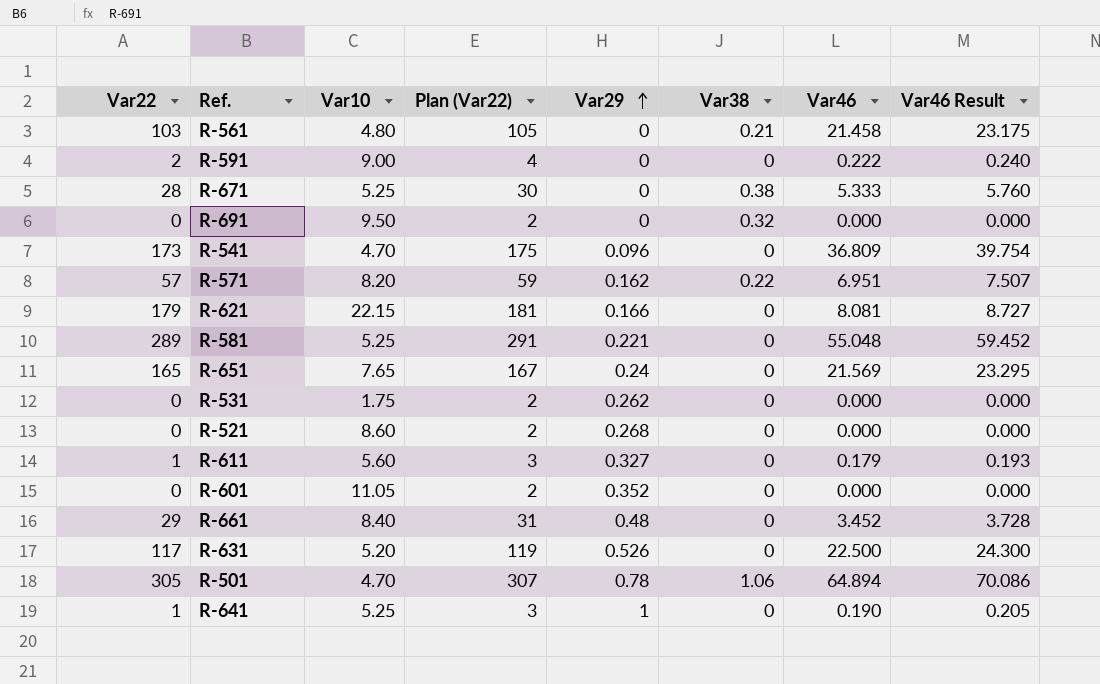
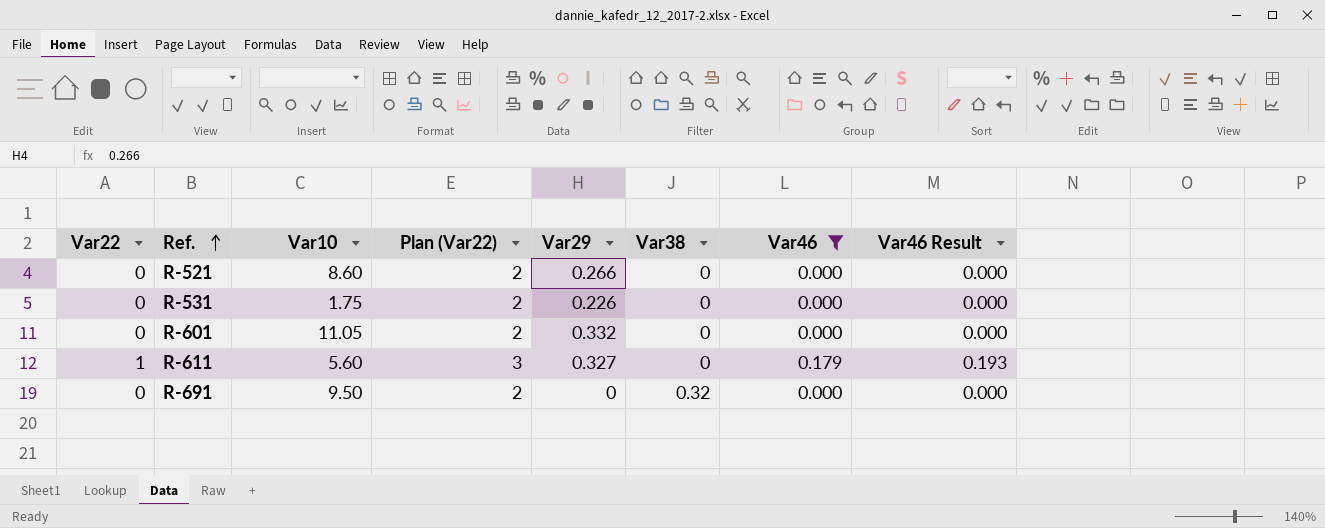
filter: none -> Var46 <= 0.179
row order: Var29 ascending -> Ref. ascending
R-521 | Var29: 0.268 -> 0.266
R-531 | Var29: 0.262 -> 0.226
R-601 | Var29: 0.352 -> 0.332

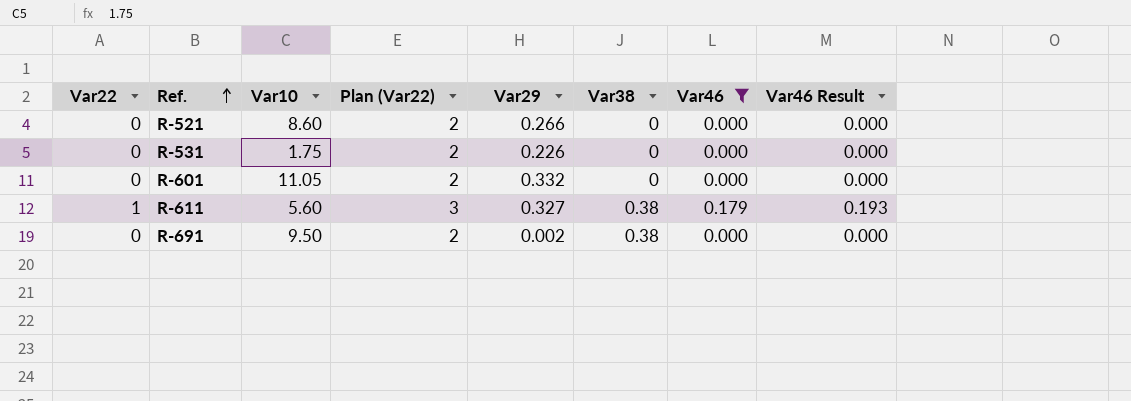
R-611 | Var38: 0 -> 0.38
R-691 | Var29: 0 -> 0.002
R-691 | Var38: 0.32 -> 0.38

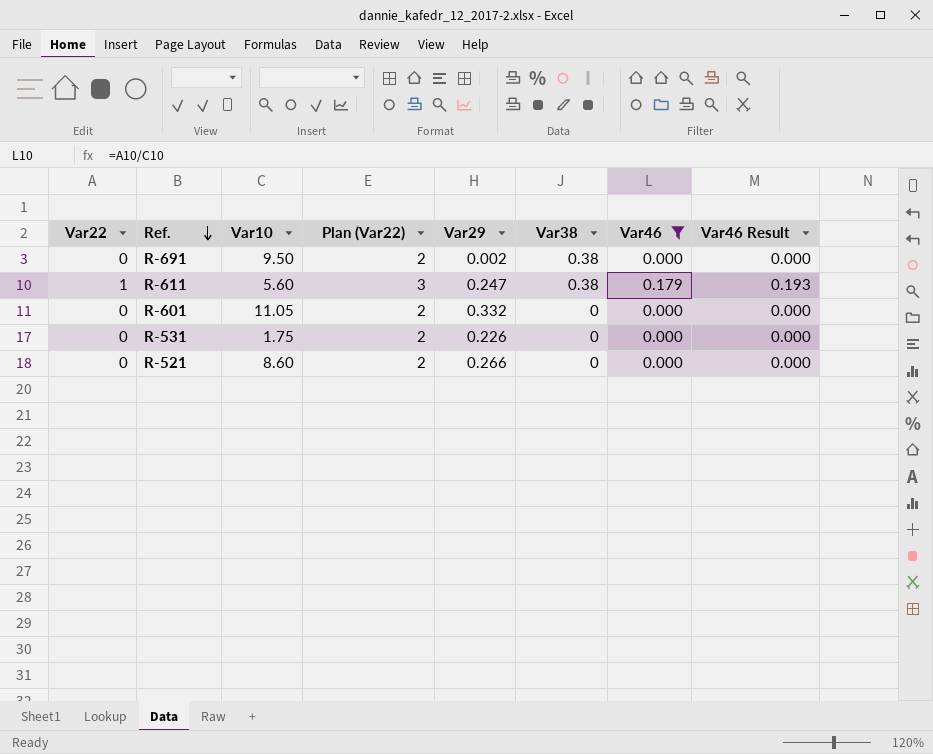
row order: Ref. ascending -> Ref. descending
R-611 | Var29: 0.327 -> 0.247

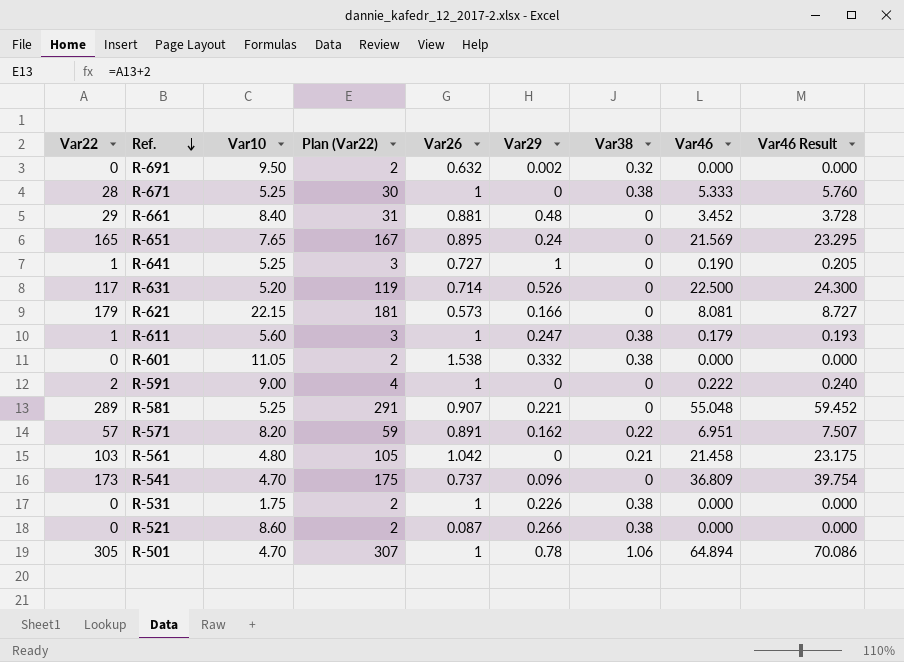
filter: Var46 <= 0.179 -> none
column Var26 | position: none -> 5
R-691 | Var38: 0.38 -> 0.32
R-601 | Var38: 0 -> 0.38
R-531 | Var38: 0 -> 0.38
R-521 | Var38: 0 -> 0.38

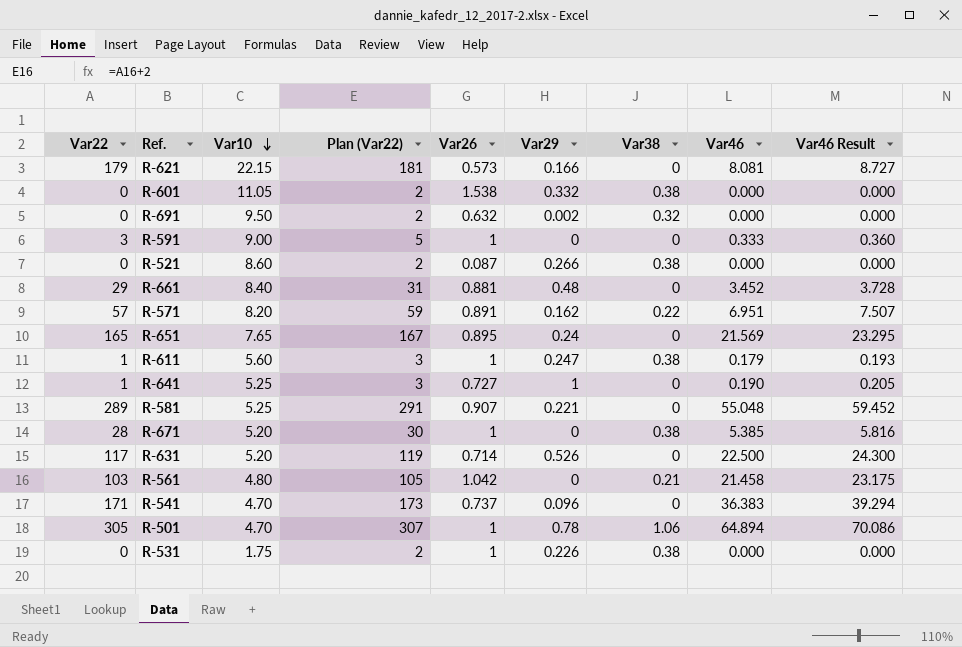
row order: Ref. descending -> Var10 descending
R-591 | Var22: 2 -> 3
R-591 | Plan (Var22): 4 -> 5
R-591 | Var46: 0.222 -> 0.333
R-591 | Var46 Result: 0.240 -> 0.360
R-671 | Var10: 5.25 -> 5.20
R-671 | Var46: 5.333 -> 5.385
R-671 | Var46 Result: 5.760 -> 5.816
R-541 | Var22: 173 -> 171
R-541 | Plan (Var22): 175 -> 173
R-541 | Var46: 36.809 -> 36.383
R-541 | Var46 Result: 39.754 -> 39.294

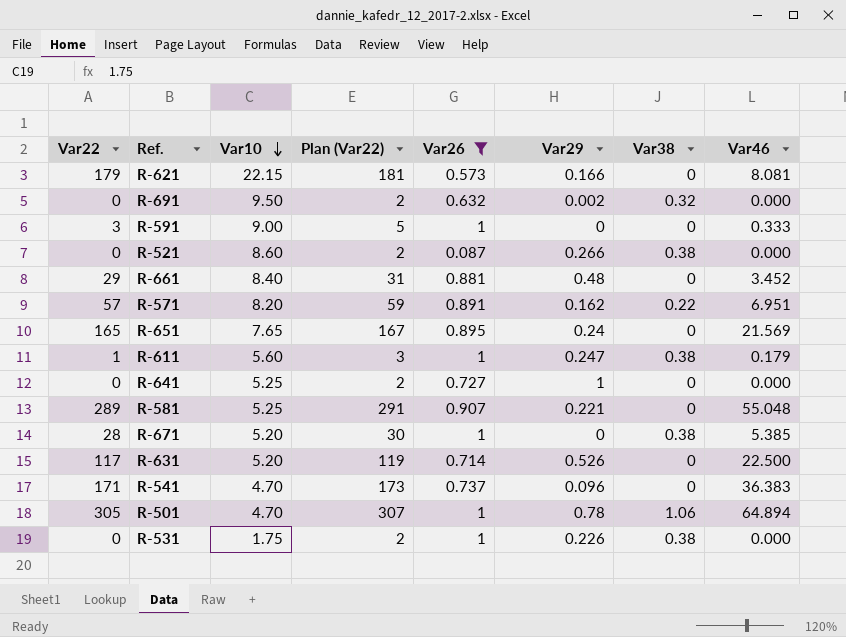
filter: none -> Var26 <= 1
column Var46 Result | formula: [Var46] * 1.08 -> none
R-641 | Var22: 1 -> 0
R-641 | Plan (Var22): 3 -> 2
R-641 | Var46: 0.190 -> 0.000

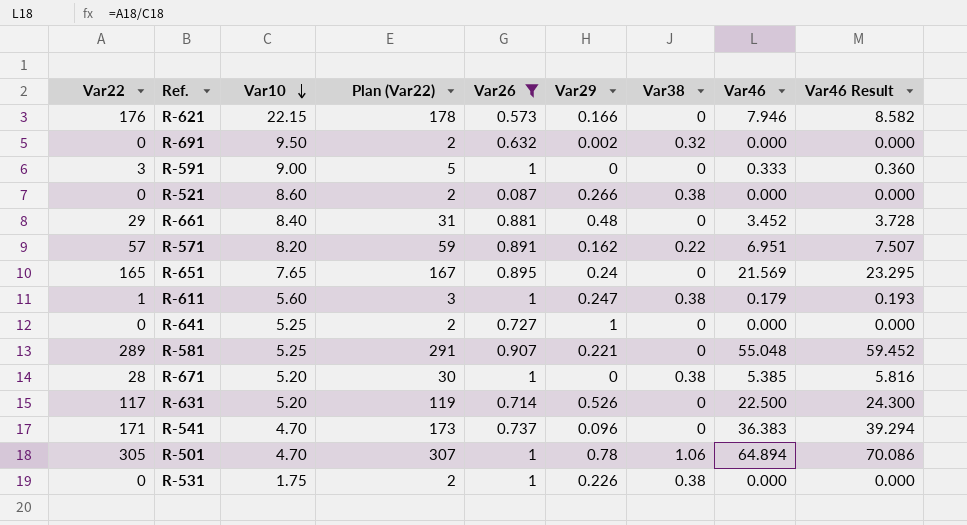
column Var46 Result | formula: none -> [Var46] * 1.08
R-621 | Var22: 179 -> 176
R-621 | Plan (Var22): 181 -> 178
R-621 | Var46: 8.081 -> 7.946

